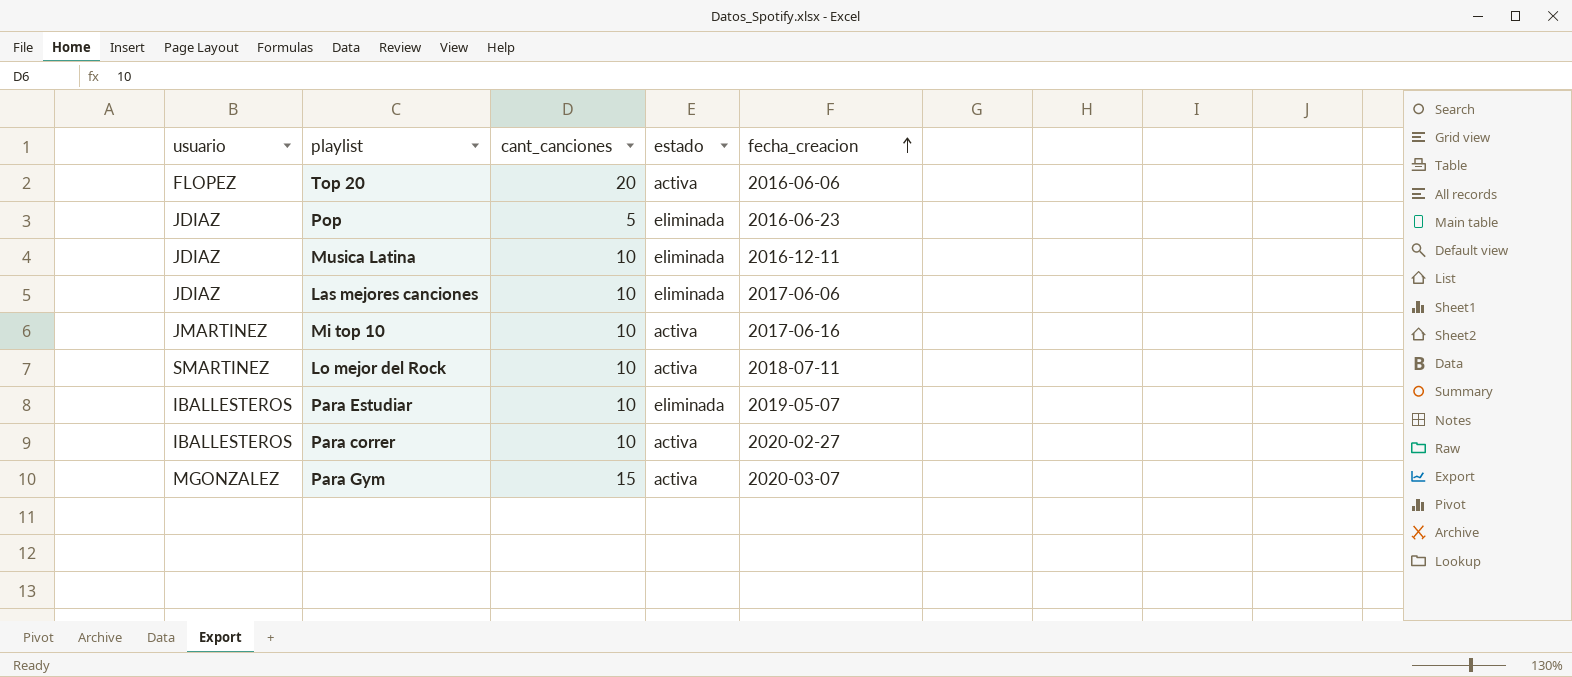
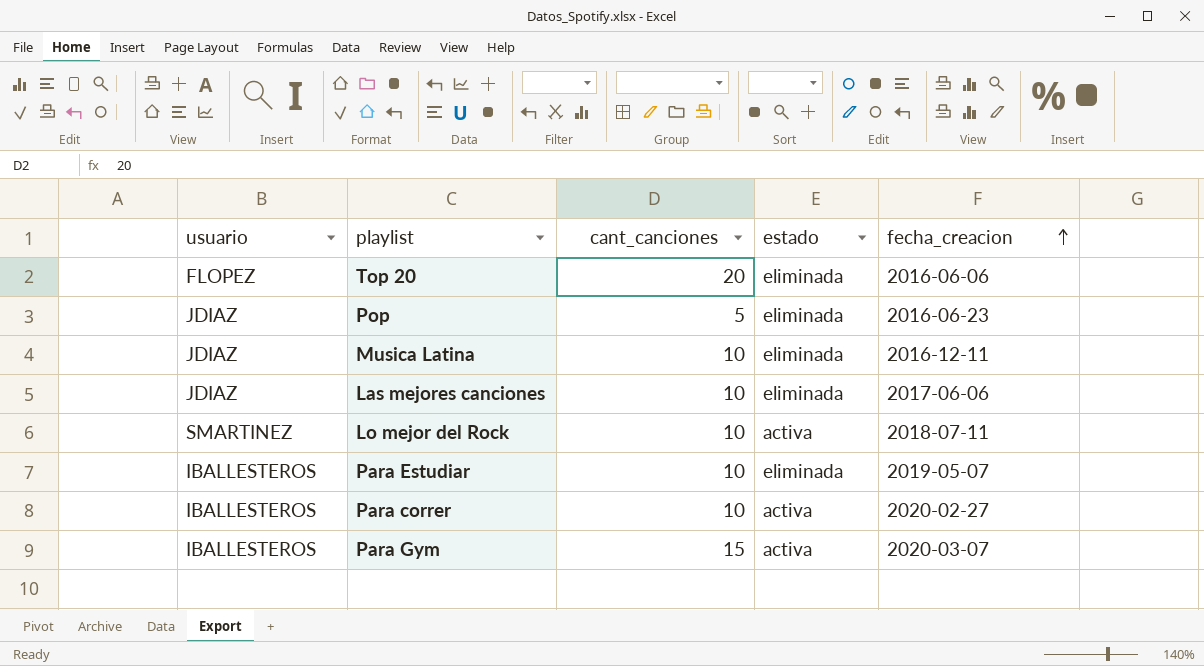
row Mi top 10: JMARTINEZ | 10 | activa | 2017-06-16 -> none
Top 20 | estado: activa -> eliminada
Para Gym | usuario: MGONZALEZ -> IBALLESTEROS

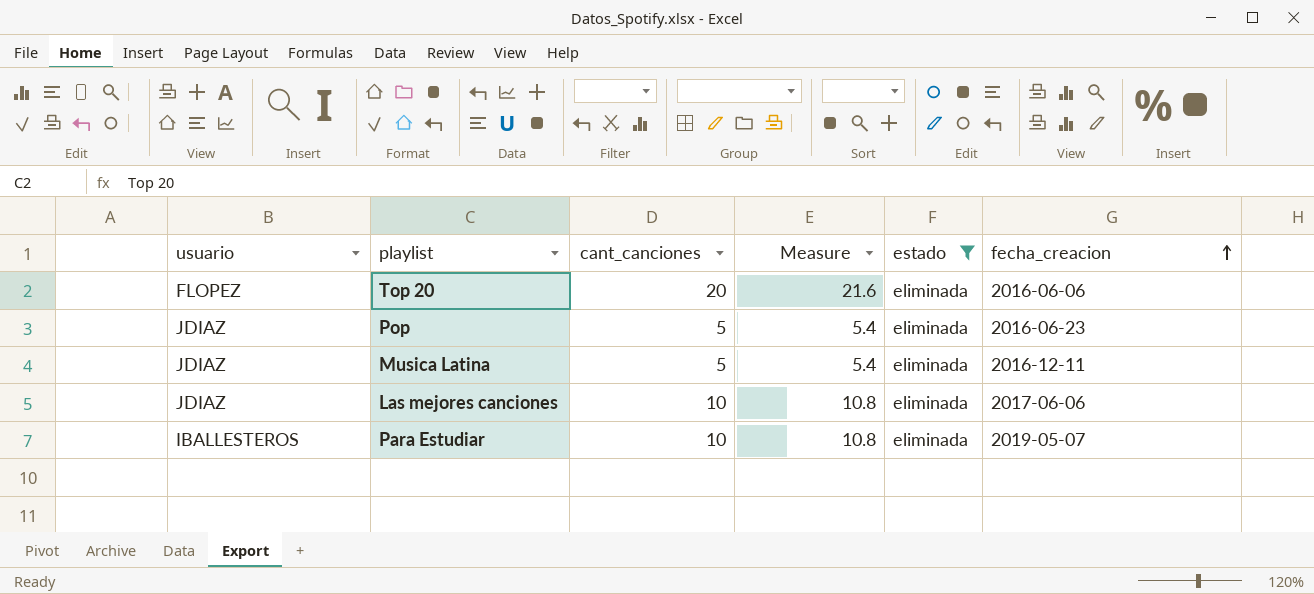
filter: none -> estado = eliminada
column Measure | formula: none -> [cant_canciones] * 1.08
Musica Latina | cant_canciones: 10 -> 5

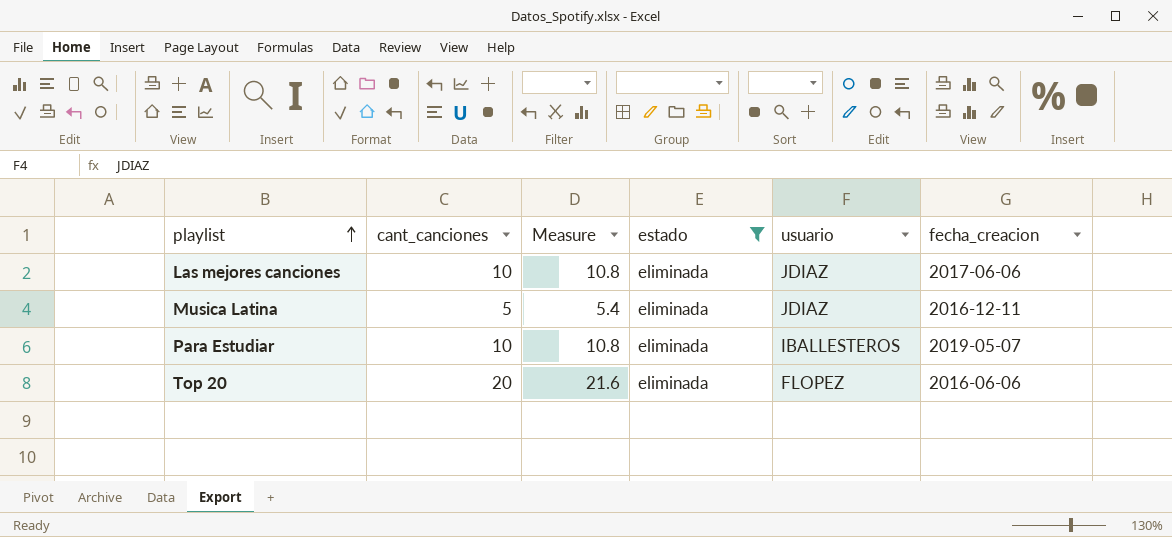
row order: fecha_creacion ascending -> playlist ascending
column usuario | position: 1 -> 5
row Pop: JDIAZ | 5 | 5.4 | eliminada | 2016-06-23 -> none

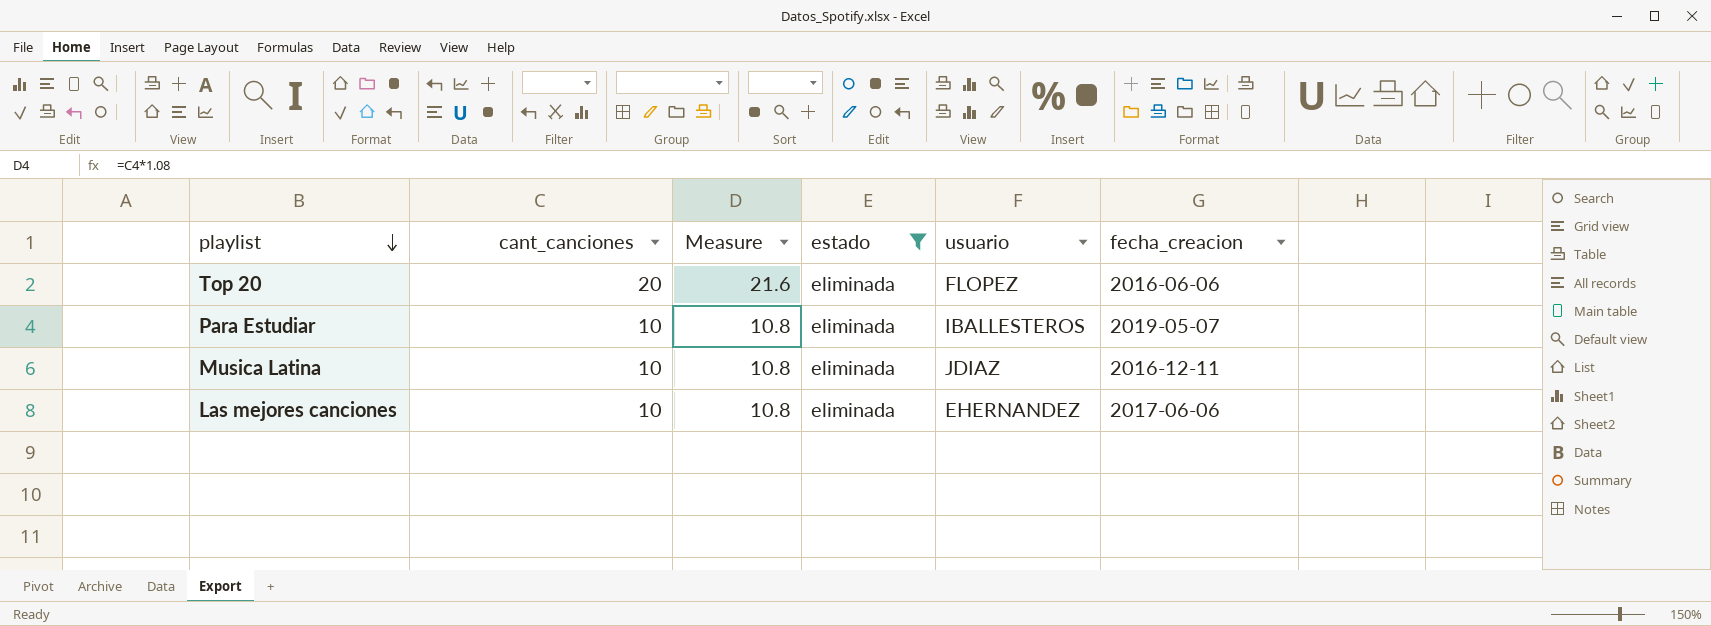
row order: playlist ascending -> playlist descending
Musica Latina | cant_canciones: 5 -> 10
Musica Latina | Measure: 5.4 -> 10.8
Las mejores canciones | usuario: JDIAZ -> EHERNANDEZ

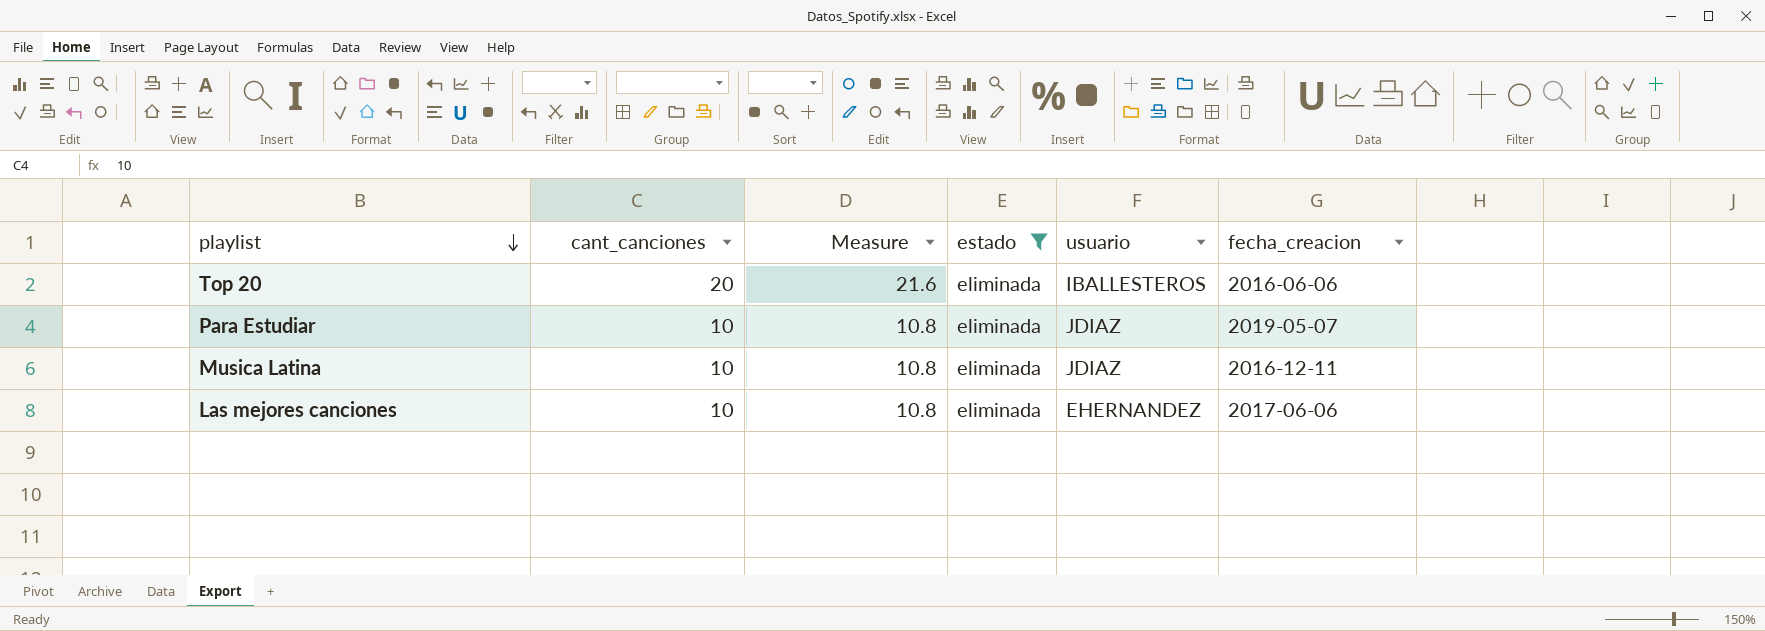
Top 20 | usuario: FLOPEZ -> IBALLESTEROS
Para Estudiar | usuario: IBALLESTEROS -> JDIAZ

